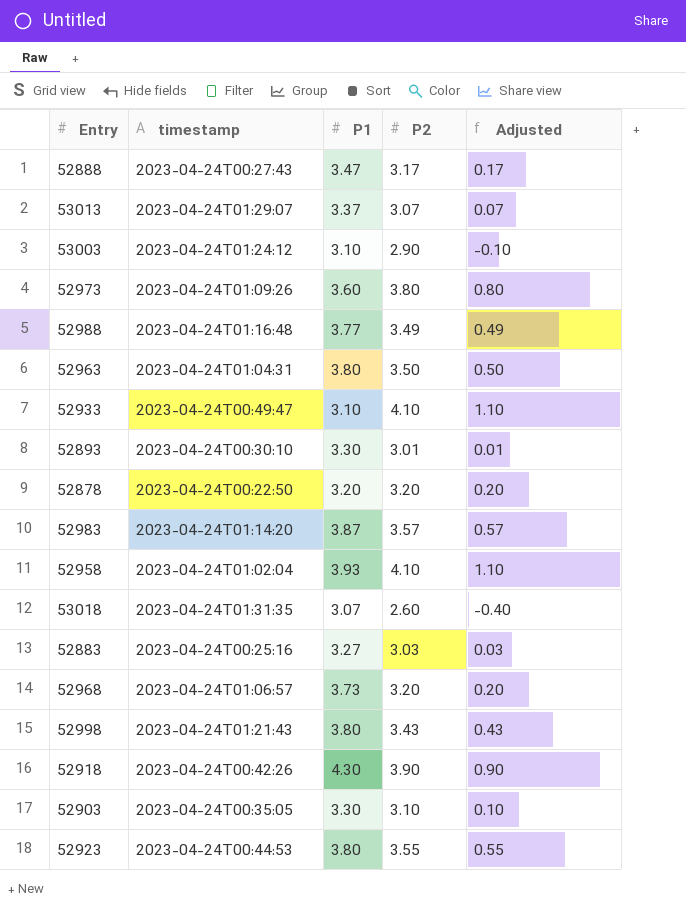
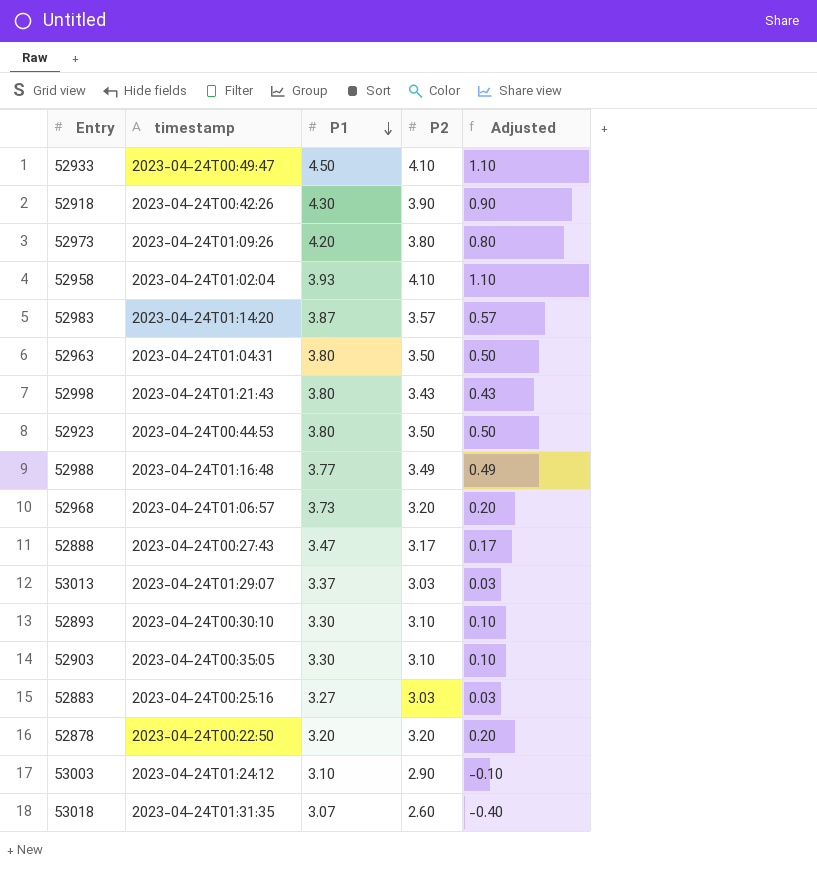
row order: none -> P1 descending
52933 | P1: 3.10 -> 4.50
52973 | P1: 3.60 -> 4.20
52923 | P2: 3.55 -> 3.50
52923 | Adjusted: 0.55 -> 0.50
53013 | P2: 3.07 -> 3.03
53013 | Adjusted: 0.07 -> 0.03
52893 | P2: 3.01 -> 3.10
52893 | Adjusted: 0.01 -> 0.10

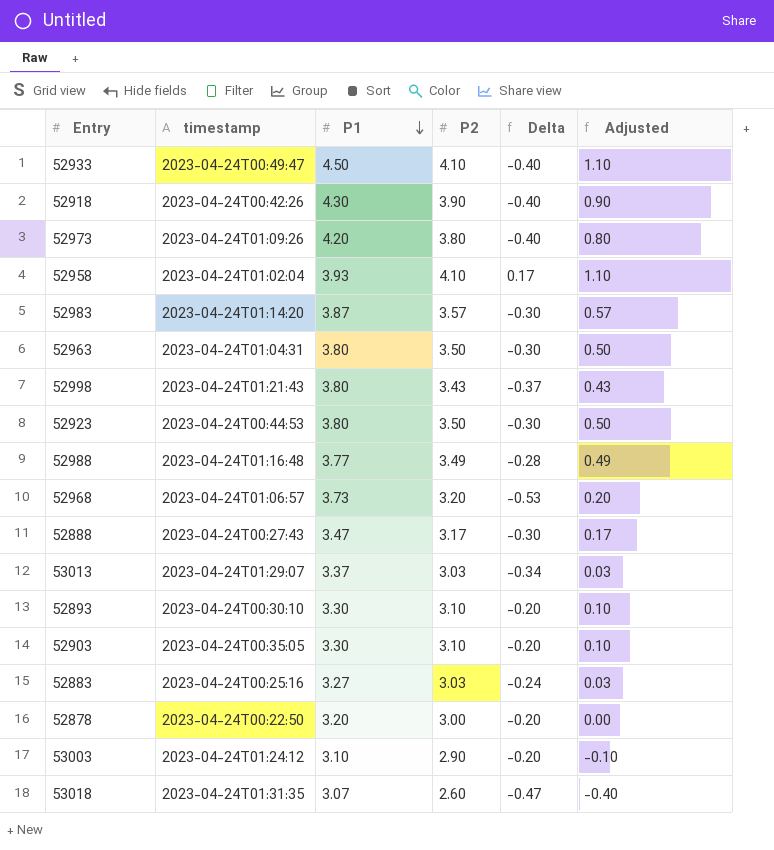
column Delta | formula: none -> [P2] - [P1]
52878 | P2: 3.20 -> 3.00
52878 | Adjusted: 0.20 -> 0.00

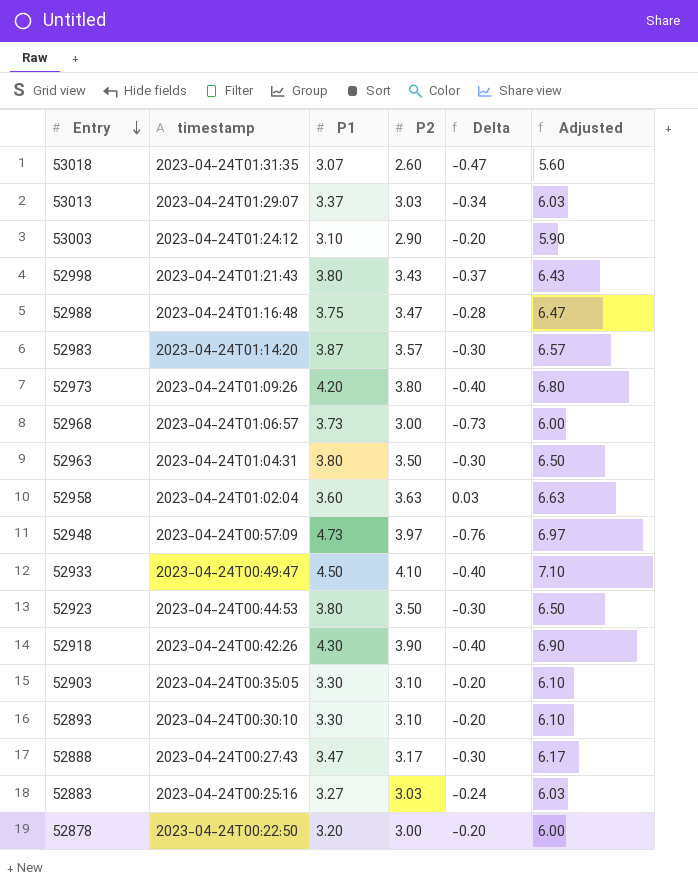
row order: P1 descending -> Entry descending
column Adjusted | formula: [P2] - 3 -> [P2] + 3
52988 | P1: 3.77 -> 3.75
52988 | P2: 3.49 -> 3.47
52968 | P2: 3.20 -> 3.00
52968 | Delta: -0.53 -> -0.73
52958 | P1: 3.93 -> 3.60
52958 | P2: 4.10 -> 3.63
52958 | Delta: 0.17 -> 0.03
row 52948: none -> 2023-04-24T00:57:09 | 4.73 | 3.97 | -0.76 | 6.97

